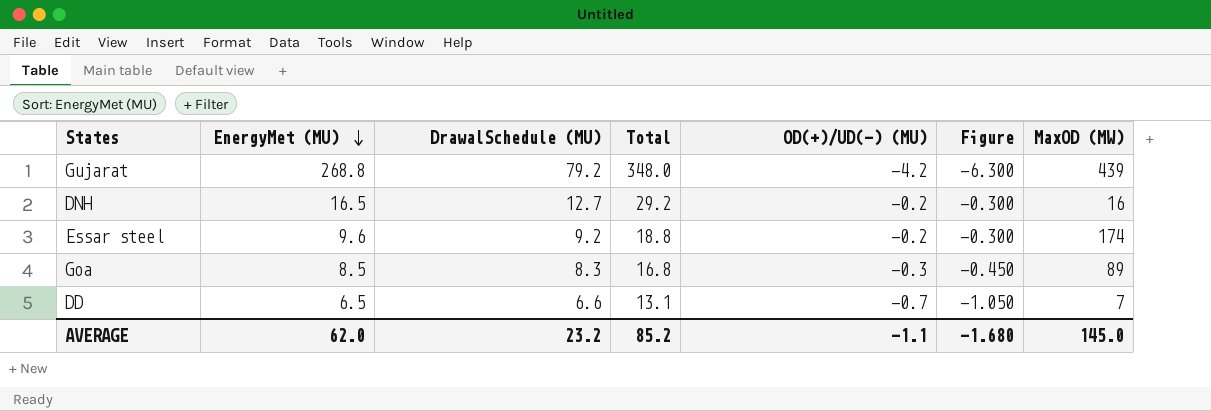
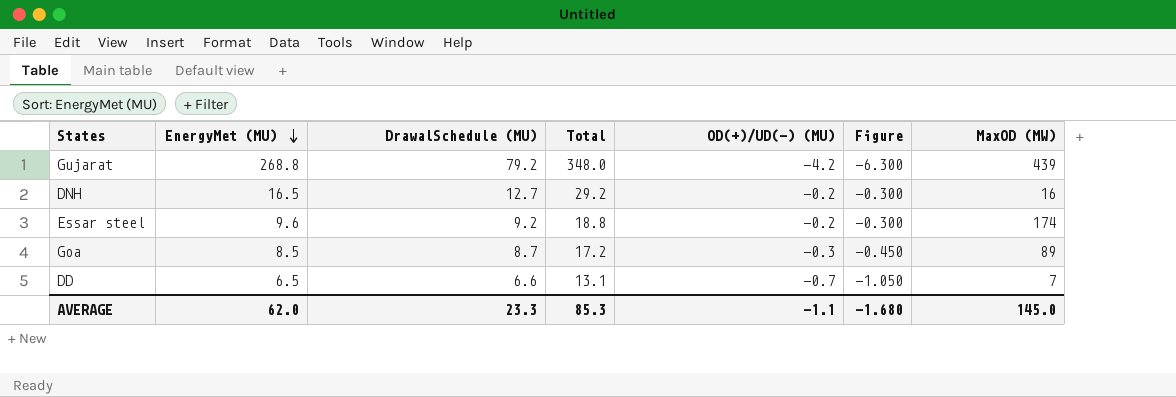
Goa | DrawalSchedule (MU): 8.3 -> 8.7
Goa | Total: 16.8 -> 17.2
AVERAGE | DrawalSchedule (MU): 23.2 -> 23.3
AVERAGE | Total: 85.2 -> 85.3

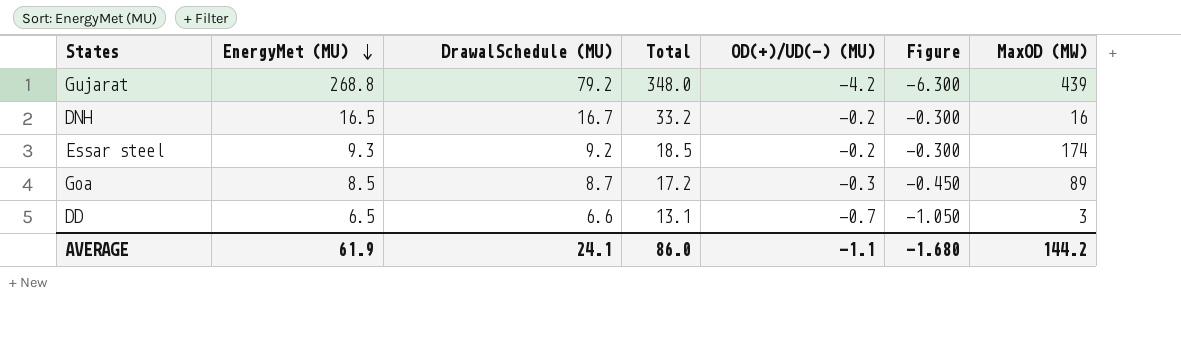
DNH | DrawalSchedule (MU): 12.7 -> 16.7
DNH | Total: 29.2 -> 33.2
Essar steel | EnergyMet (MU): 9.6 -> 9.3
Essar steel | Total: 18.8 -> 18.5
DD | MaxOD (MW): 7 -> 3
AVERAGE | EnergyMet (MU): 62.0 -> 61.9
AVERAGE | DrawalSchedule (MU): 23.3 -> 24.1
AVERAGE | Total: 85.3 -> 86.0
AVERAGE | MaxOD (MW): 145.0 -> 144.2

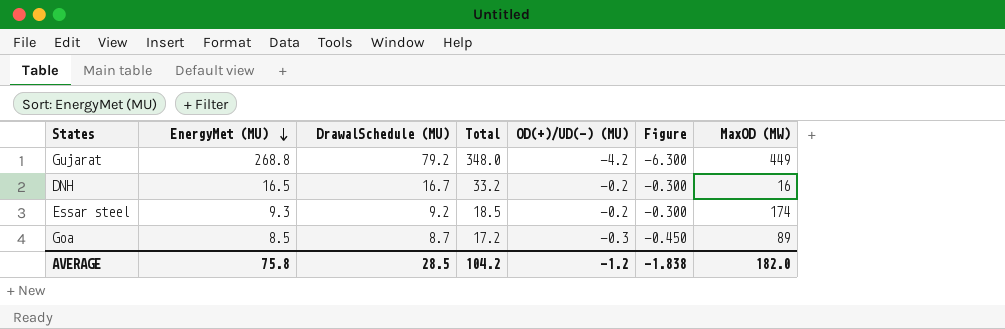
row DD: 6.5 | 6.6 | 13.1 | -0.7 | -1.050 | 3 -> none
Gujarat | MaxOD (MW): 439 -> 449
AVERAGE | EnergyMet (MU): 61.9 -> 75.8
AVERAGE | DrawalSchedule (MU): 24.1 -> 28.5
AVERAGE | Total: 86.0 -> 104.2
AVERAGE | OD(+)/UD(-) (MU): -1.1 -> -1.2
AVERAGE | Figure: -1.680 -> -1.838
AVERAGE | MaxOD (MW): 144.2 -> 182.0

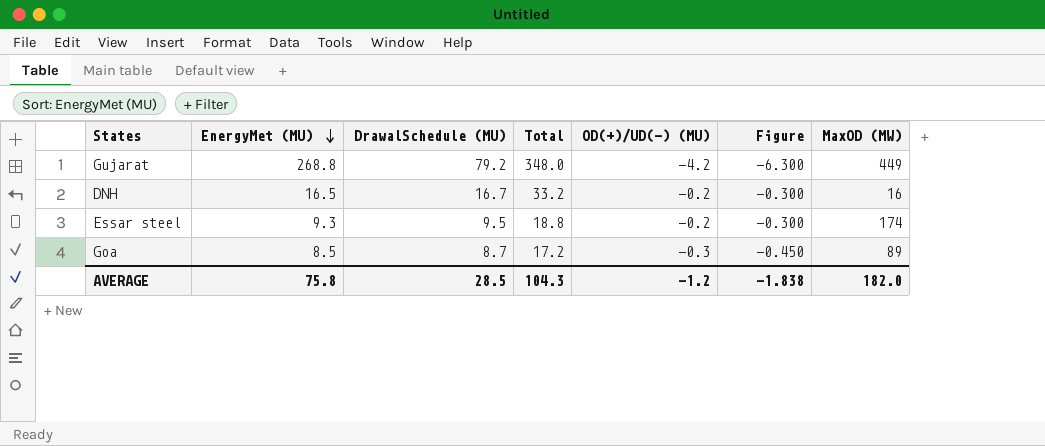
Essar steel | DrawalSchedule (MU): 9.2 -> 9.5
Essar steel | Total: 18.5 -> 18.8
AVERAGE | Total: 104.2 -> 104.3

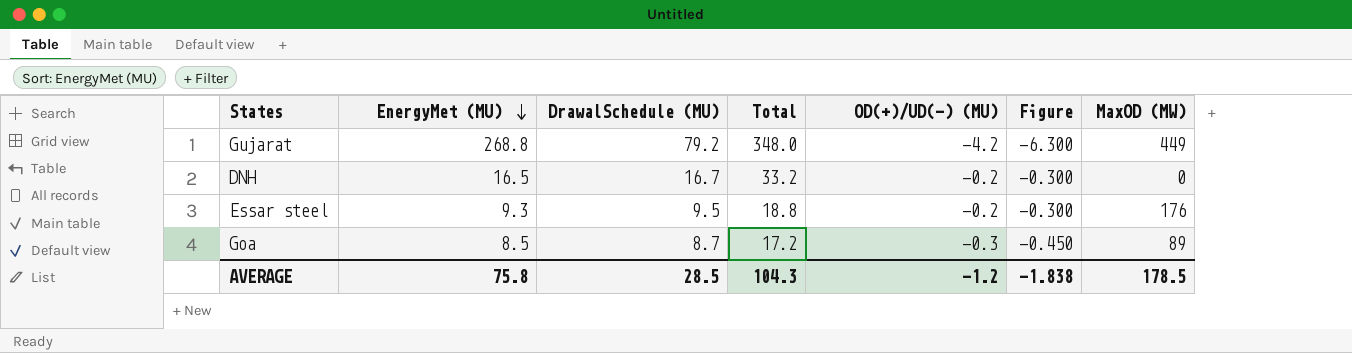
DNH | MaxOD (MW): 16 -> 0
Essar steel | MaxOD (MW): 174 -> 176
AVERAGE | MaxOD (MW): 182.0 -> 178.5

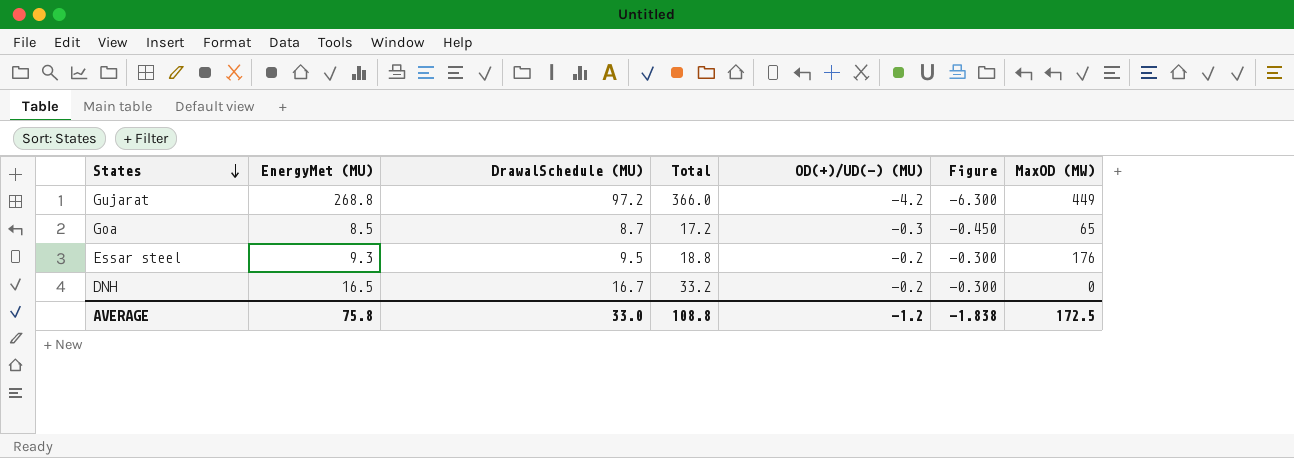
row order: EnergyMet (MU) descending -> States descending
Gujarat | DrawalSchedule (MU): 79.2 -> 97.2
Gujarat | Total: 348.0 -> 366.0
Goa | MaxOD (MW): 89 -> 65
AVERAGE | DrawalSchedule (MU): 28.5 -> 33.0
AVERAGE | Total: 104.3 -> 108.8
AVERAGE | MaxOD (MW): 178.5 -> 172.5

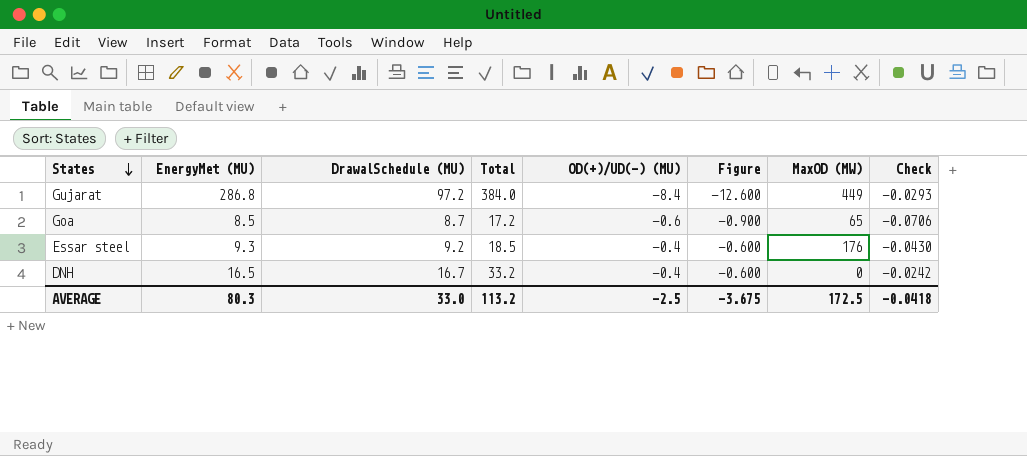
column Check | formula: none -> [OD(+)/UD(-) (MU)] / [EnergyMet (MU)]
Gujarat | EnergyMet (MU): 268.8 -> 286.8
Gujarat | Total: 366.0 -> 384.0
Gujarat | OD(+)/UD(-) (MU): -4.2 -> -8.4
Gujarat | Figure: -6.300 -> -12.600
Goa | OD(+)/UD(-) (MU): -0.3 -> -0.6
Goa | Figure: -0.450 -> -0.900
Essar steel | DrawalSchedule (MU): 9.5 -> 9.2
Essar steel | Total: 18.8 -> 18.5
Essar steel | OD(+)/UD(-) (MU): -0.2 -> -0.4
Essar steel | Figure: -0.300 -> -0.600
DNH | OD(+)/UD(-) (MU): -0.2 -> -0.4
DNH | Figure: -0.300 -> -0.600
AVERAGE | EnergyMet (MU): 75.8 -> 80.3
AVERAGE | Total: 108.8 -> 113.2
AVERAGE | OD(+)/UD(-) (MU): -1.2 -> -2.5
AVERAGE | Figure: -1.838 -> -3.675

